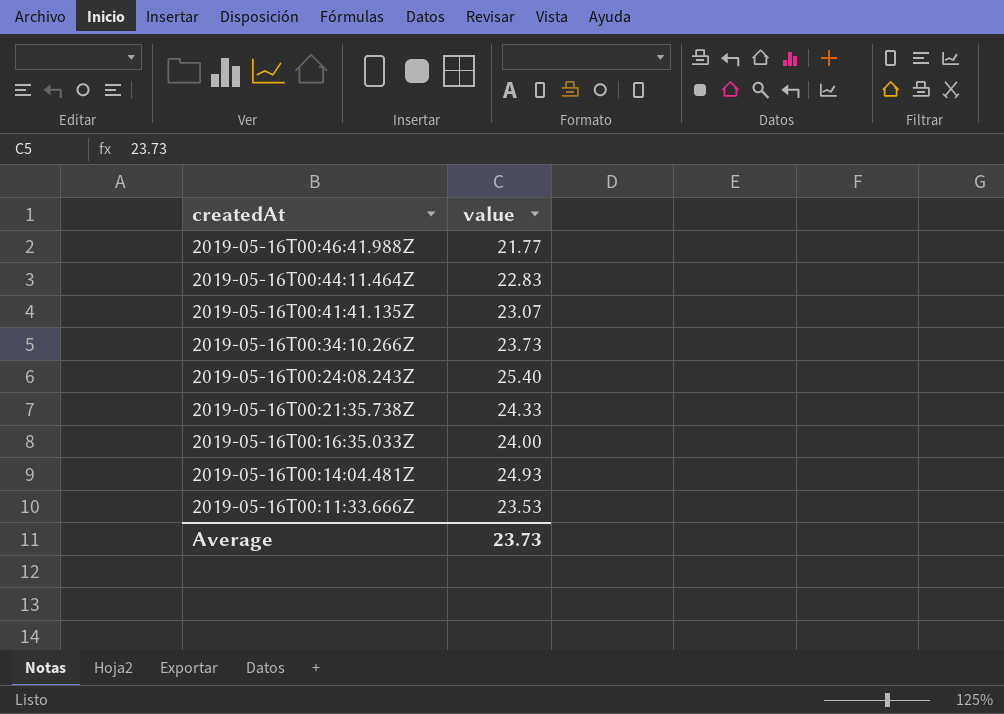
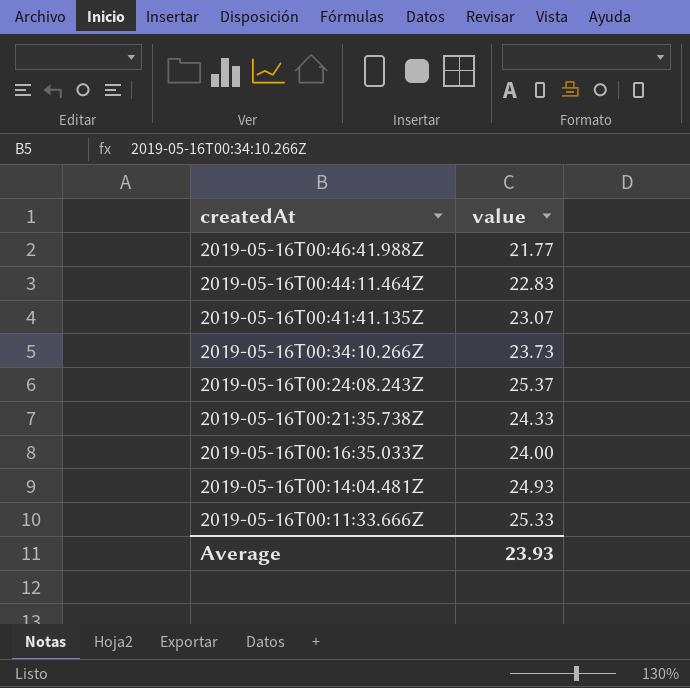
2019-05-16T00:24:08.243Z | value: 25.40 -> 25.37
2019-05-16T00:11:33.666Z | value: 23.53 -> 25.33
Average | value: 23.73 -> 23.93

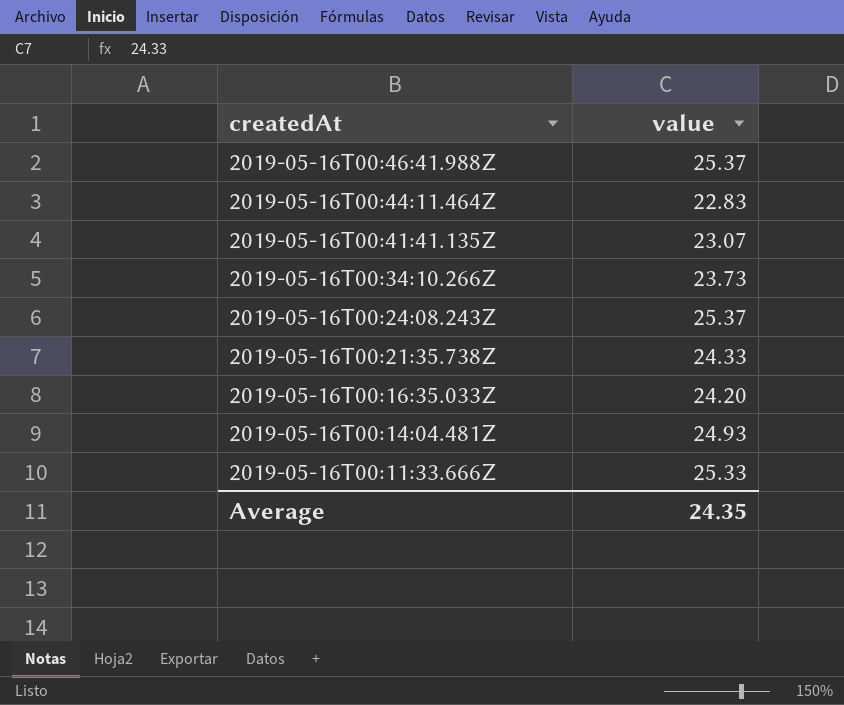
2019-05-16T00:46:41.988Z | value: 21.77 -> 25.37
2019-05-16T00:16:35.033Z | value: 24.00 -> 24.20
Average | value: 23.93 -> 24.35

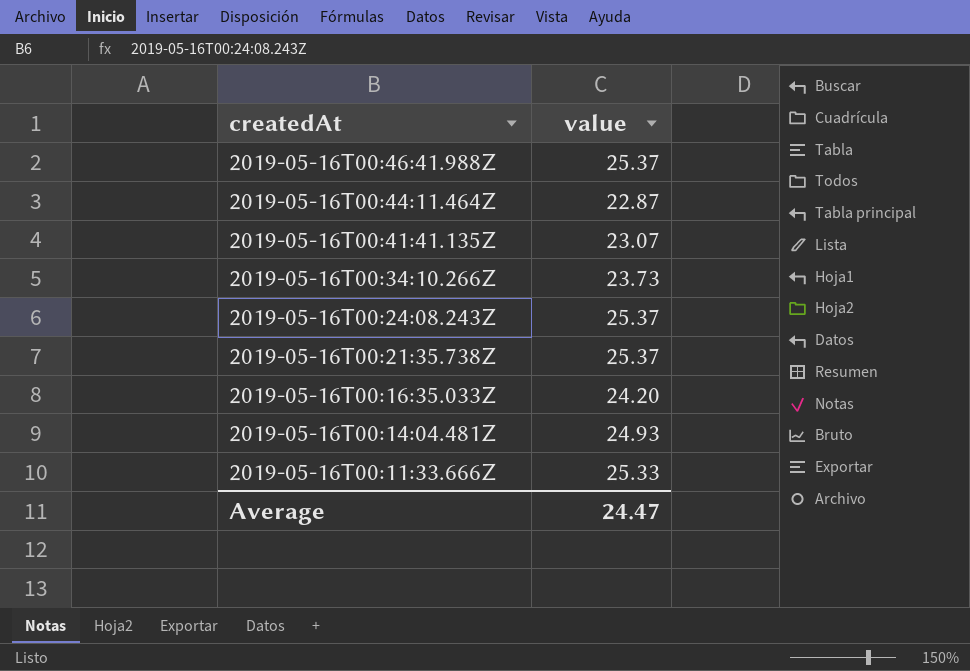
2019-05-16T00:44:11.464Z | value: 22.83 -> 22.87
2019-05-16T00:21:35.738Z | value: 24.33 -> 25.37
Average | value: 24.35 -> 24.47

